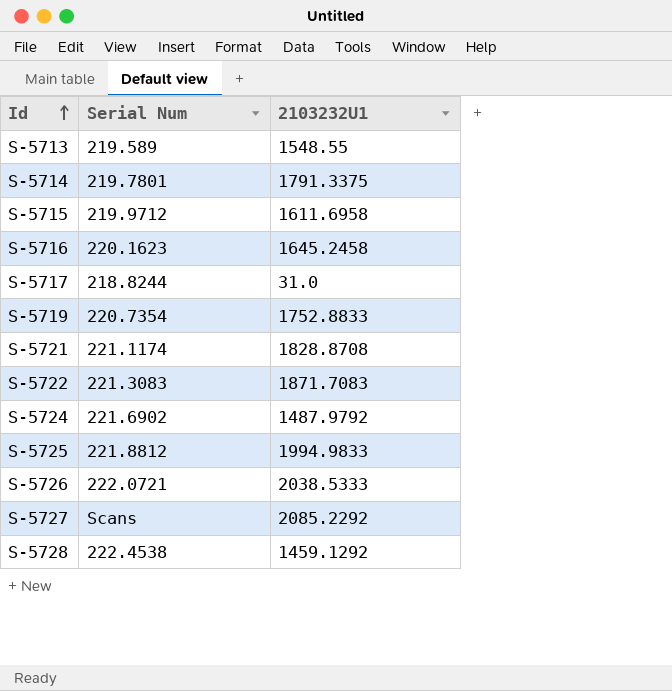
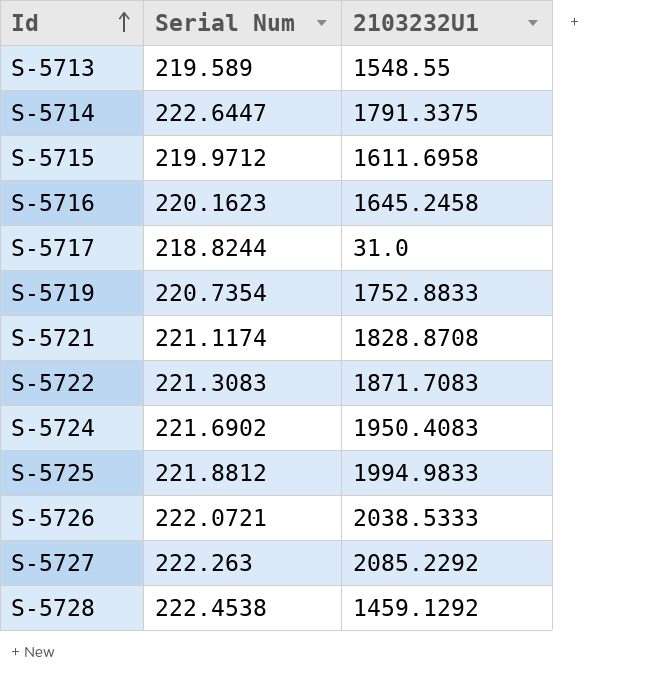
S-5714 | Serial Num: 219.7801 -> 222.6447
S-5724 | 2103232U1: 1487.9792 -> 1950.4083
S-5727 | Serial Num: Scans -> 222.263

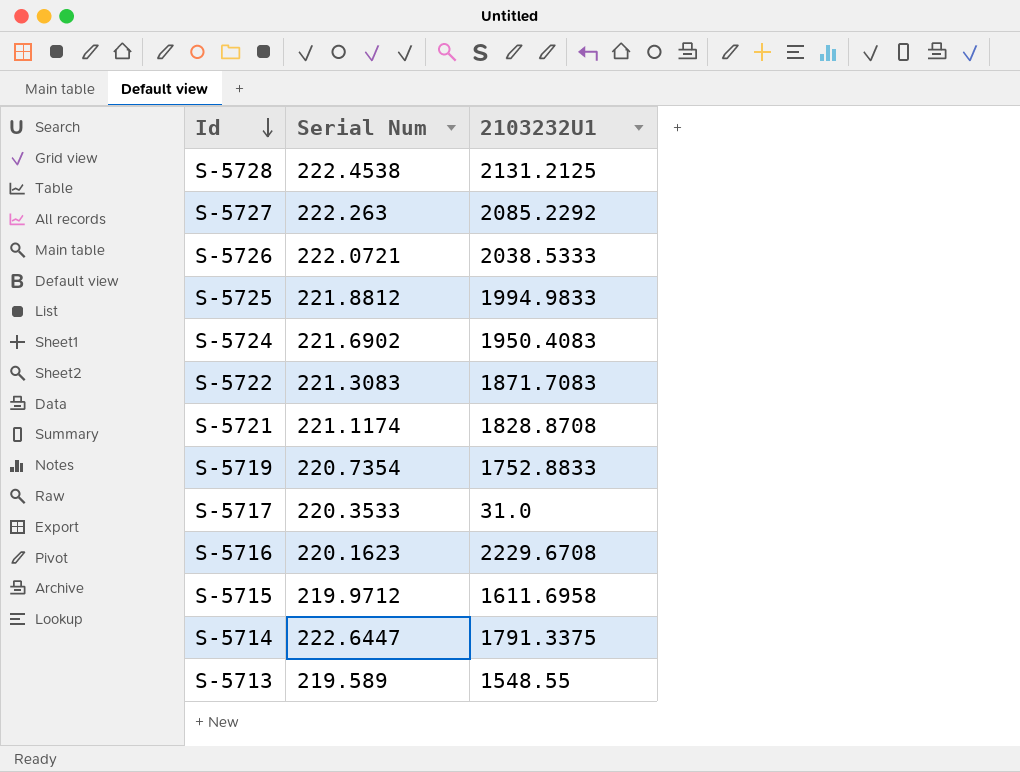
row order: Id ascending -> Id descending
S-5728 | 2103232U1: 1459.1292 -> 2131.2125
S-5717 | Serial Num: 218.8244 -> 220.3533
S-5716 | 2103232U1: 1645.2458 -> 2229.6708

